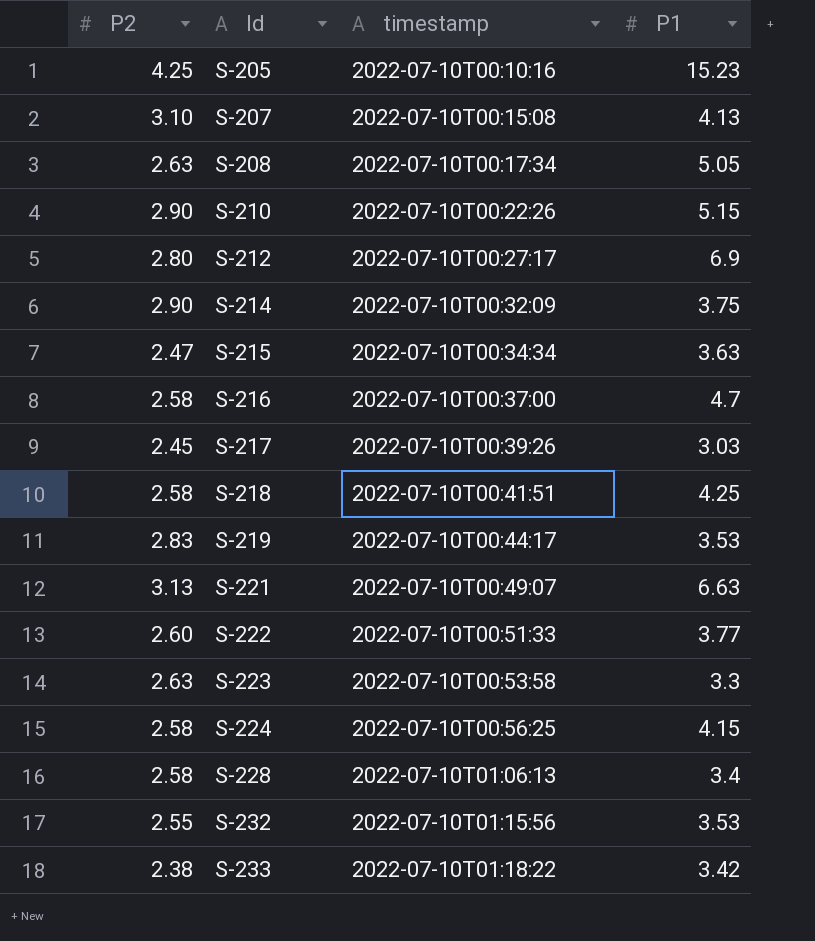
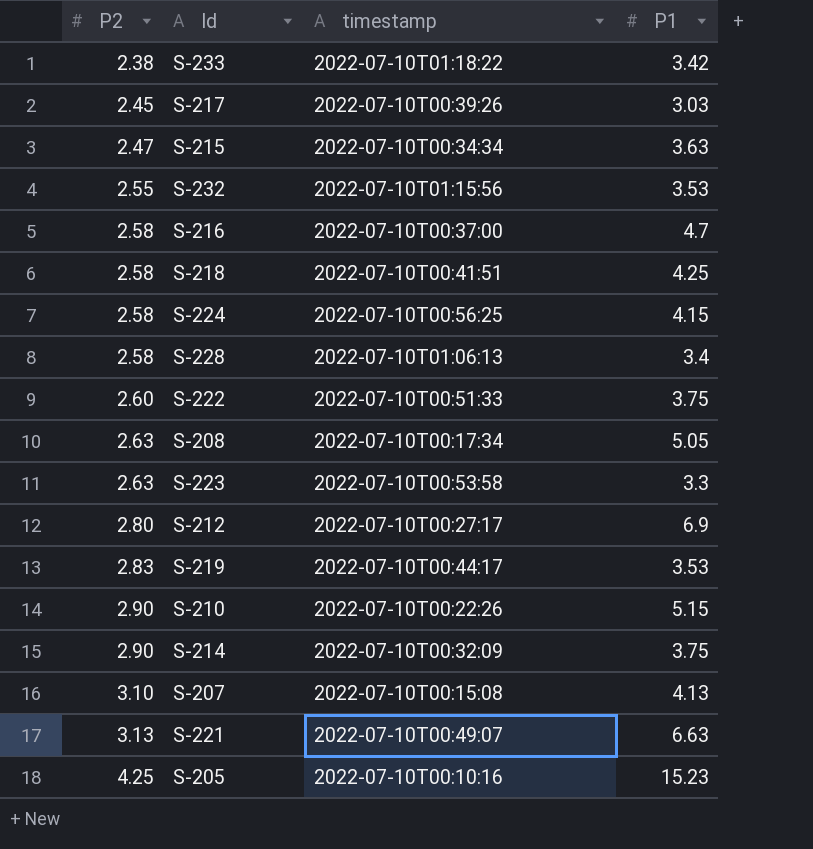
row order: Id ascending -> P2 ascending
S-222 | P1: 3.77 -> 3.75

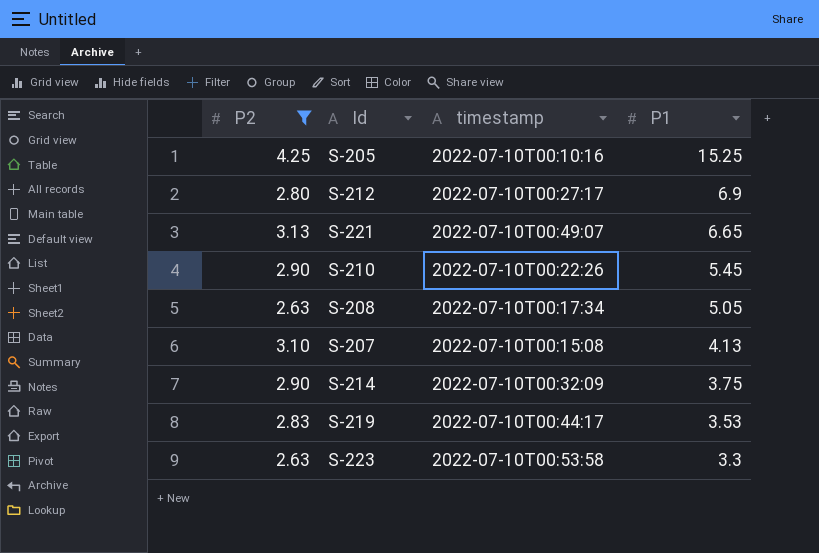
filter: none -> P2 >= 2.63
row order: P2 ascending -> P1 descending
S-205 | P1: 15.23 -> 15.25
S-221 | P1: 6.63 -> 6.65
S-210 | P1: 5.15 -> 5.45

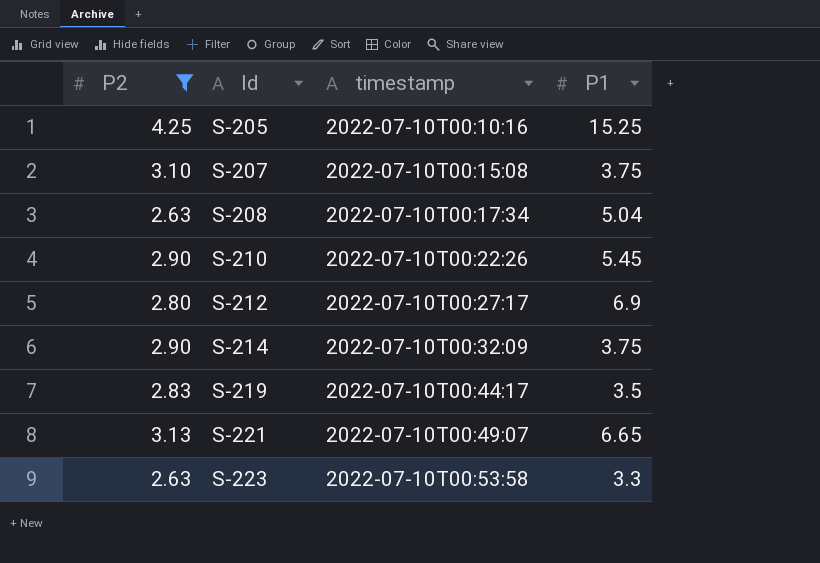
row order: P1 descending -> Id ascending
S-207 | P1: 4.13 -> 3.75
S-208 | P1: 5.05 -> 5.04
S-219 | P1: 3.53 -> 3.5

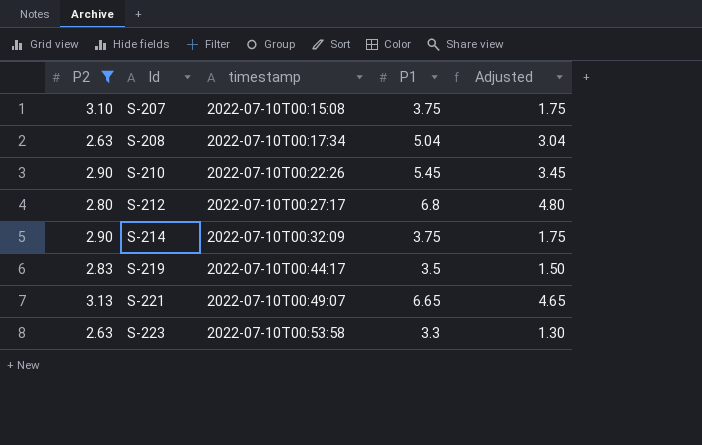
column Adjusted | formula: none -> [P1] - 2
row S-205: 4.25 | 2022-07-10T00:10:16 | 15.25 -> none
S-212 | P1: 6.9 -> 6.8

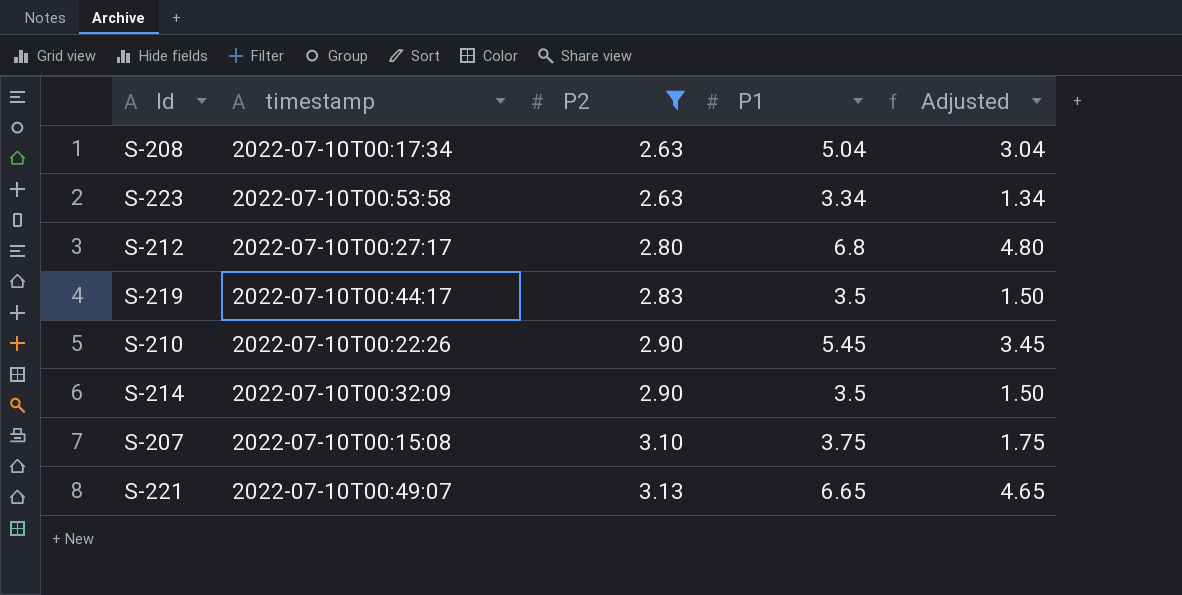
row order: Id ascending -> P2 ascending
column P2 | position: 1 -> 3
S-223 | P1: 3.3 -> 3.34
S-223 | Adjusted: 1.30 -> 1.34
S-214 | P1: 3.75 -> 3.5
S-214 | Adjusted: 1.75 -> 1.50

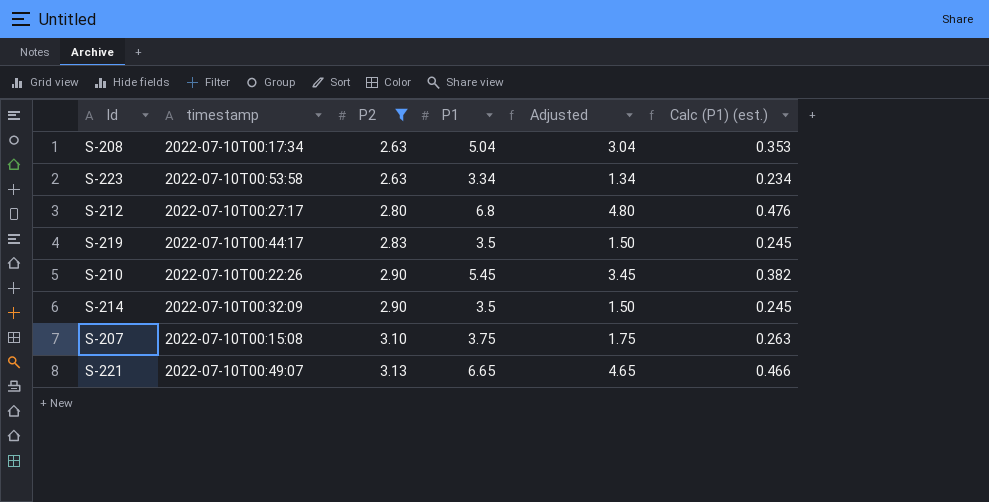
column Calc (P1) (est.) | formula: none -> [P1] * 0.07

